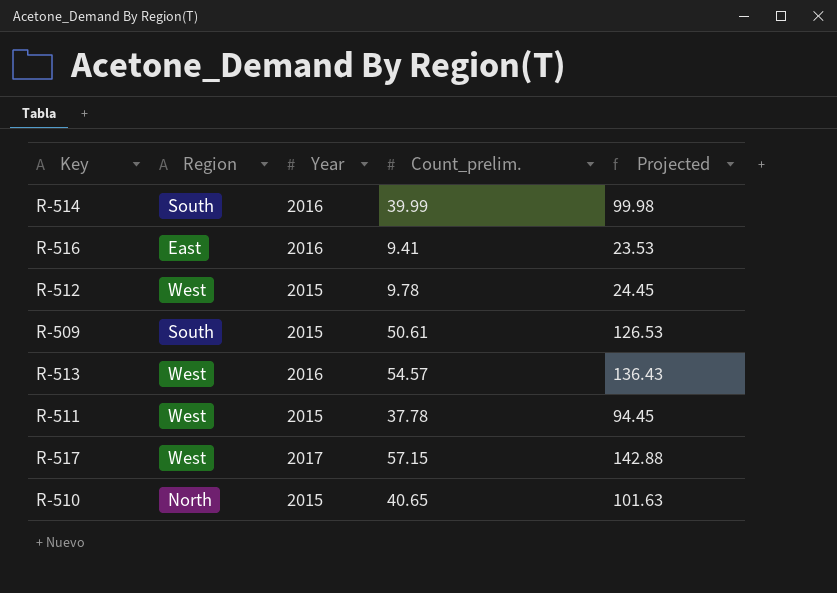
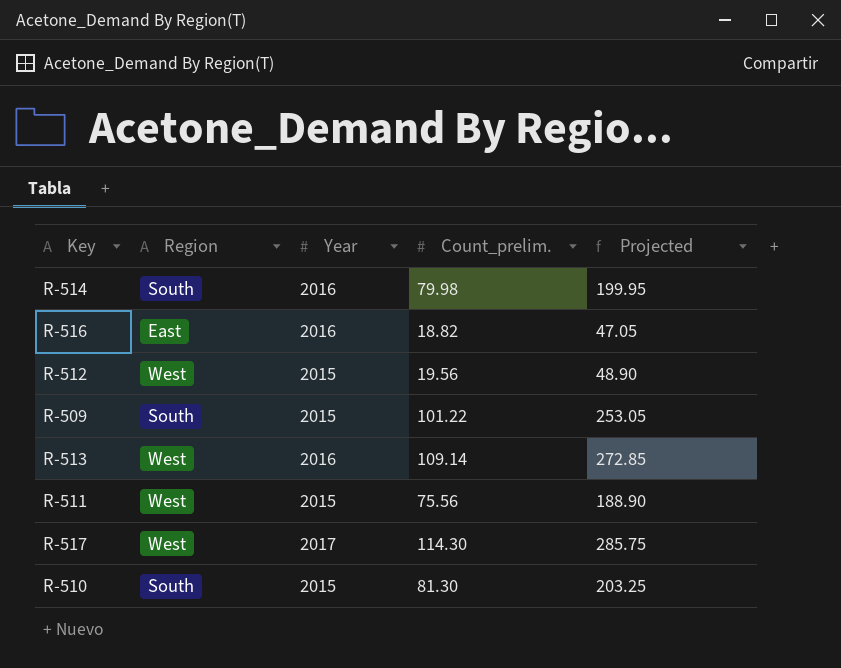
R-514 | Count_prelim.: 39.99 -> 79.98
R-514 | Projected: 99.98 -> 199.95
R-516 | Count_prelim.: 9.41 -> 18.82
R-516 | Projected: 23.53 -> 47.05
R-512 | Count_prelim.: 9.78 -> 19.56
R-512 | Projected: 24.45 -> 48.90
R-509 | Count_prelim.: 50.61 -> 101.22
R-509 | Projected: 126.53 -> 253.05
R-513 | Count_prelim.: 54.57 -> 109.14
R-513 | Projected: 136.43 -> 272.85
R-511 | Count_prelim.: 37.78 -> 75.56
R-511 | Projected: 94.45 -> 188.90
R-517 | Count_prelim.: 57.15 -> 114.30
R-517 | Projected: 142.88 -> 285.75
R-510 | Region: North -> South
R-510 | Count_prelim.: 40.65 -> 81.30
R-510 | Projected: 101.63 -> 203.25

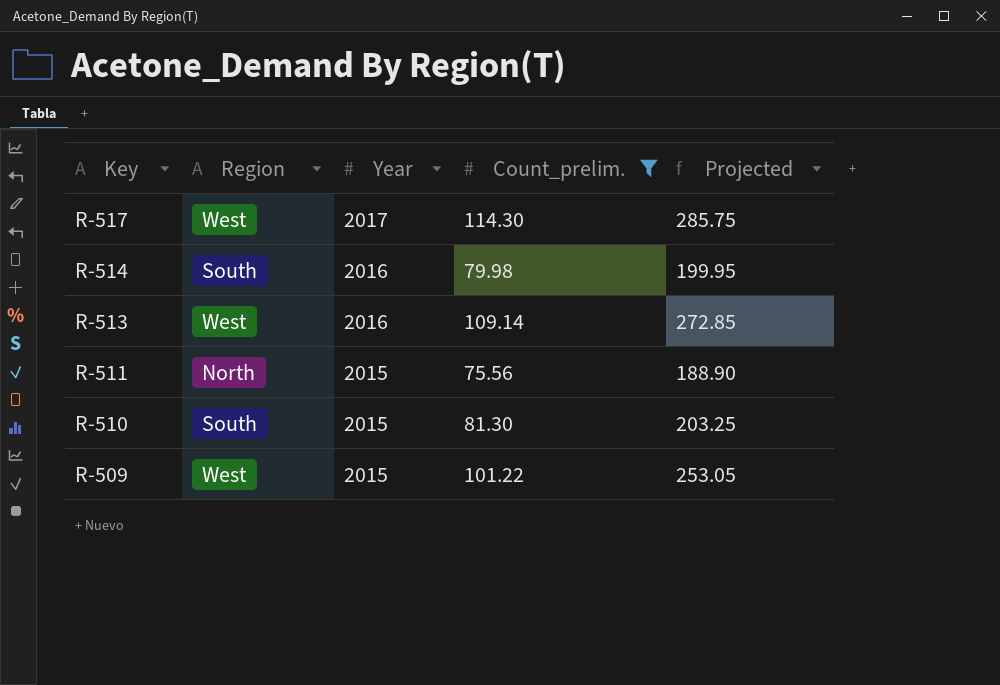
filter: none -> Count_prelim. >= 75.56
row order: none -> Key descending
R-511 | Region: West -> North
R-509 | Region: South -> West

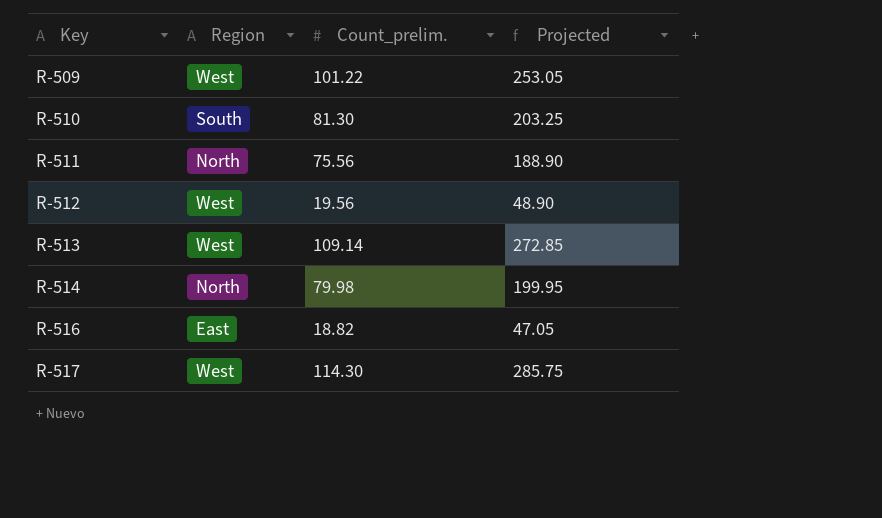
filter: Count_prelim. >= 75.56 -> none
row order: Key descending -> Key ascending
column Year | position: 3 -> none
R-514 | Region: South -> North

